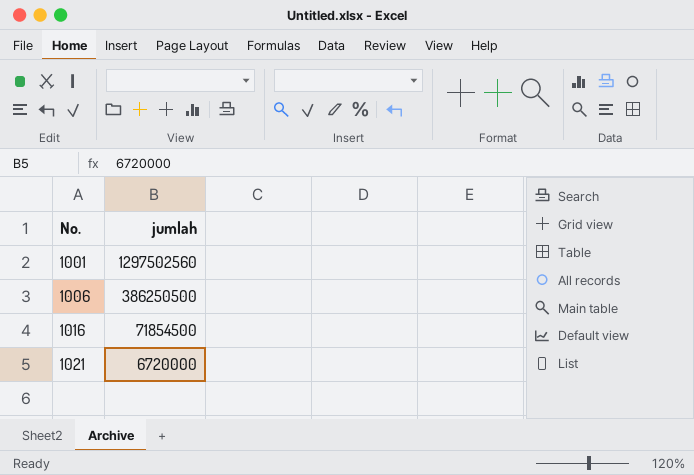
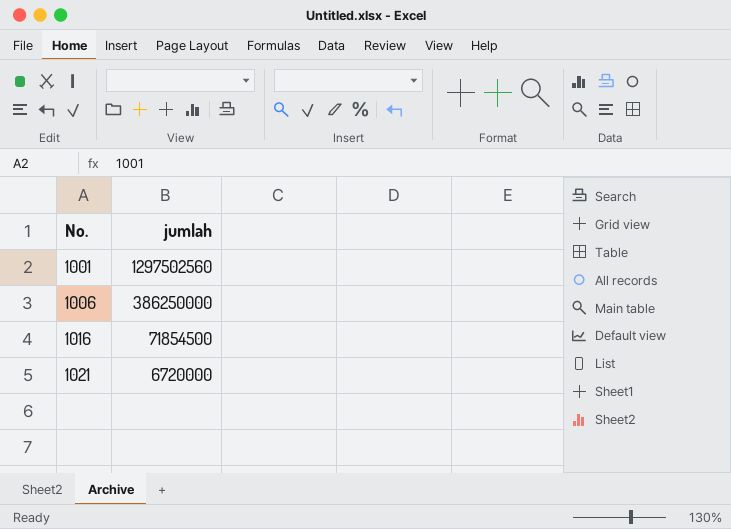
1006 | jumlah: 386250500 -> 386250000

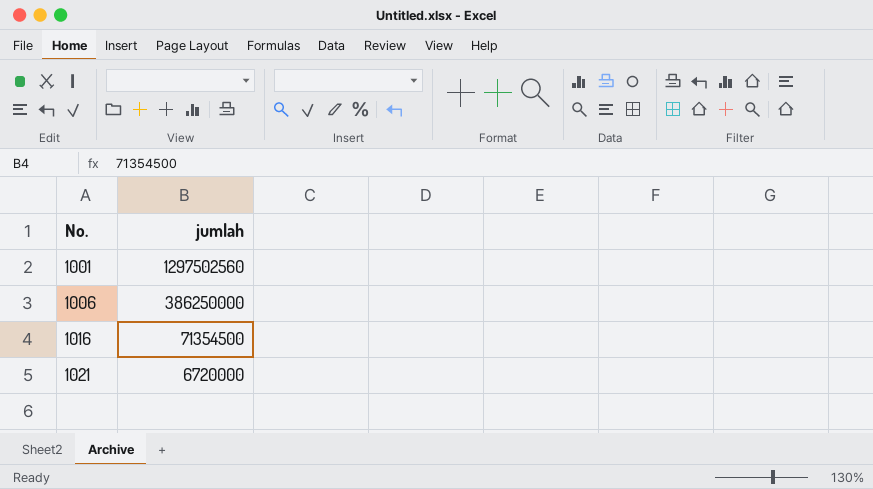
1016 | jumlah: 71854500 -> 71354500

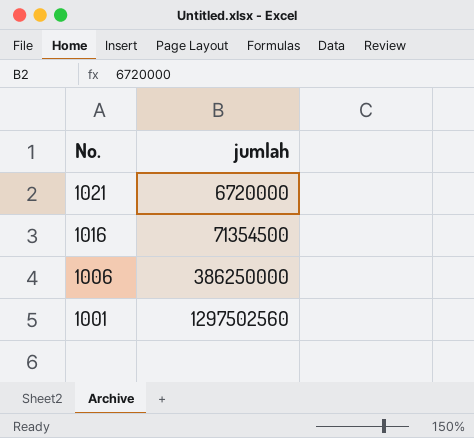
row order: No. ascending -> No. descending

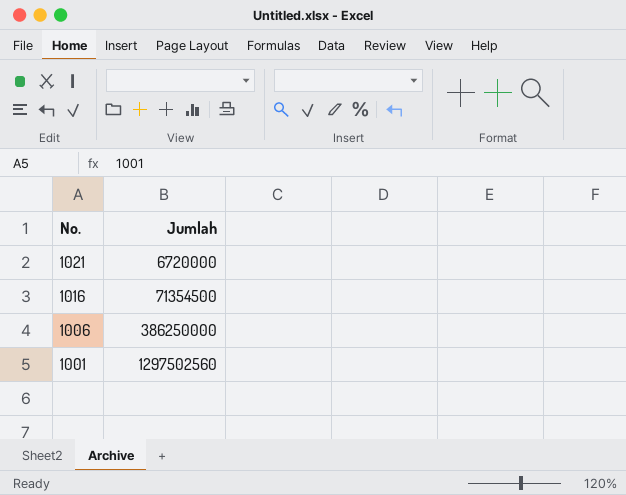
column name: jumlah -> Jumlah

